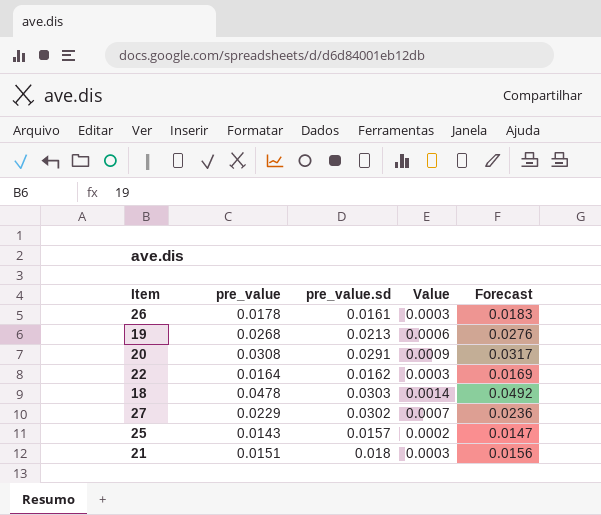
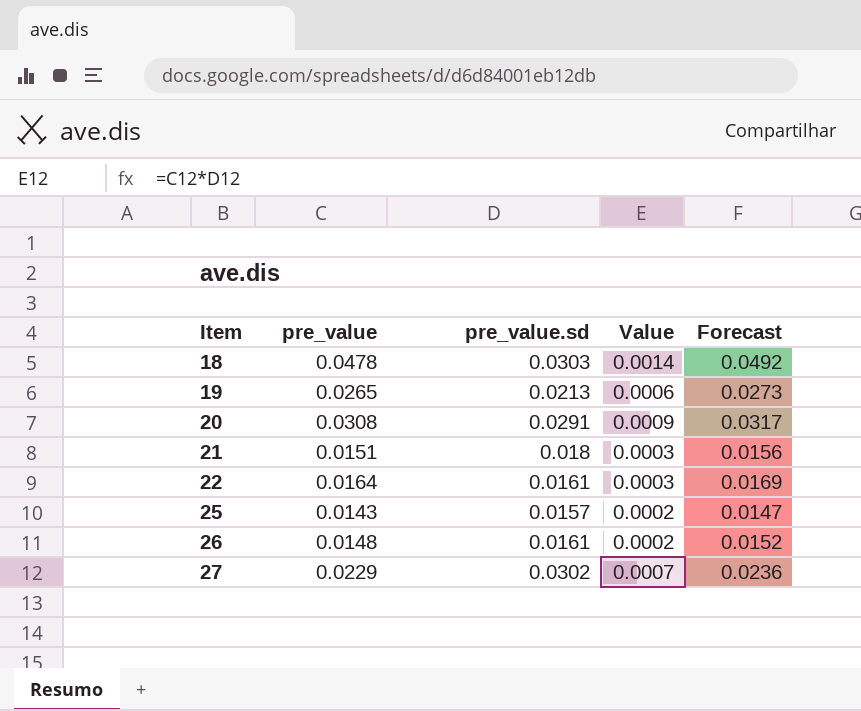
row order: none -> Item ascending
19 | pre_value: 0.0268 -> 0.0265
19 | Forecast: 0.0276 -> 0.0273
22 | pre_value.sd: 0.0162 -> 0.0161
26 | pre_value: 0.0178 -> 0.0148
26 | Value: 0.0003 -> 0.0002
26 | Forecast: 0.0183 -> 0.0152

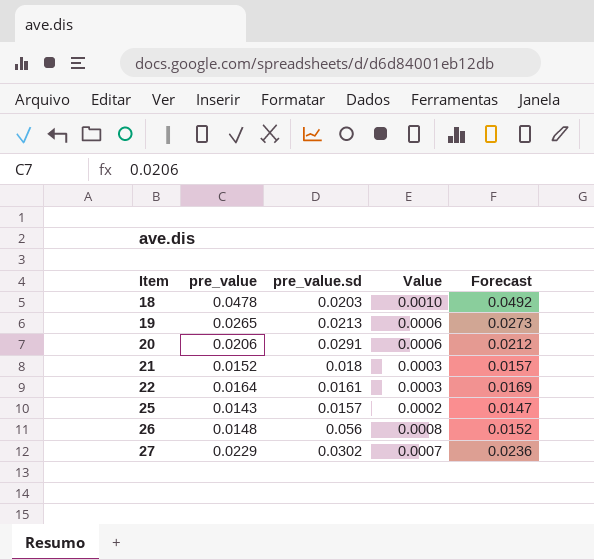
18 | pre_value.sd: 0.0303 -> 0.0203
18 | Value: 0.0014 -> 0.0010
20 | pre_value: 0.0308 -> 0.0206
20 | Value: 0.0009 -> 0.0006
20 | Forecast: 0.0317 -> 0.0212
21 | pre_value: 0.0151 -> 0.0152
21 | Forecast: 0.0156 -> 0.0157
26 | pre_value.sd: 0.0161 -> 0.056
26 | Value: 0.0002 -> 0.0008

